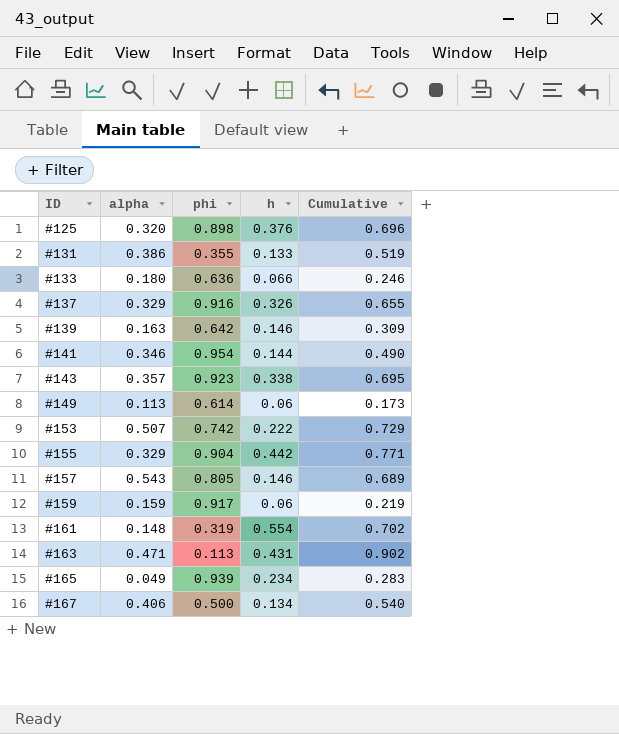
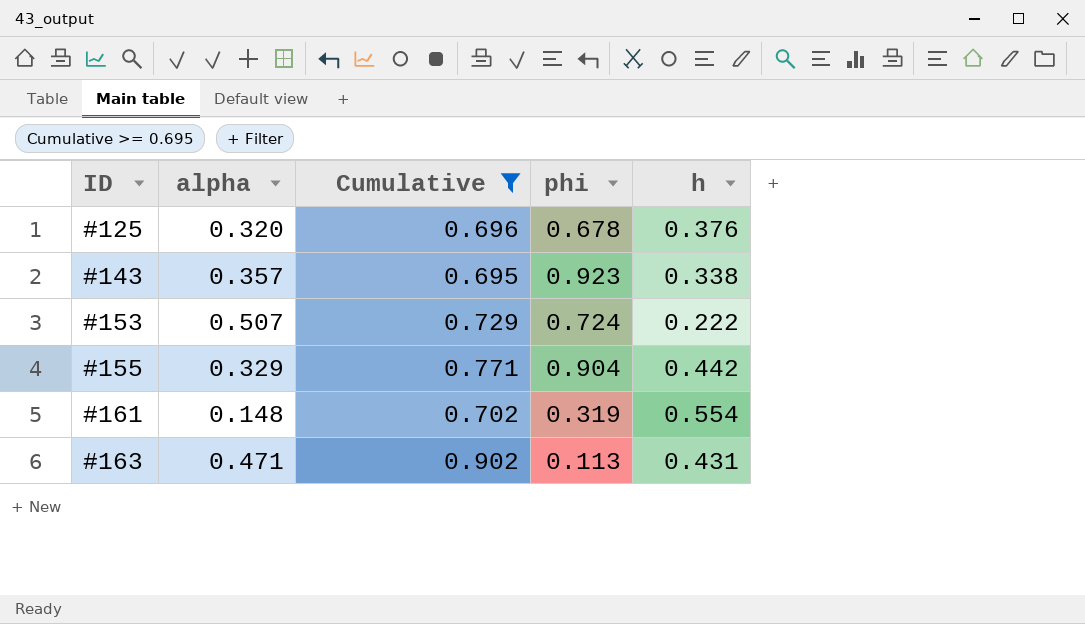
filter: none -> Cumulative >= 0.695
column Cumulative | position: 5 -> 3
#125 | phi: 0.898 -> 0.678
#153 | phi: 0.742 -> 0.724

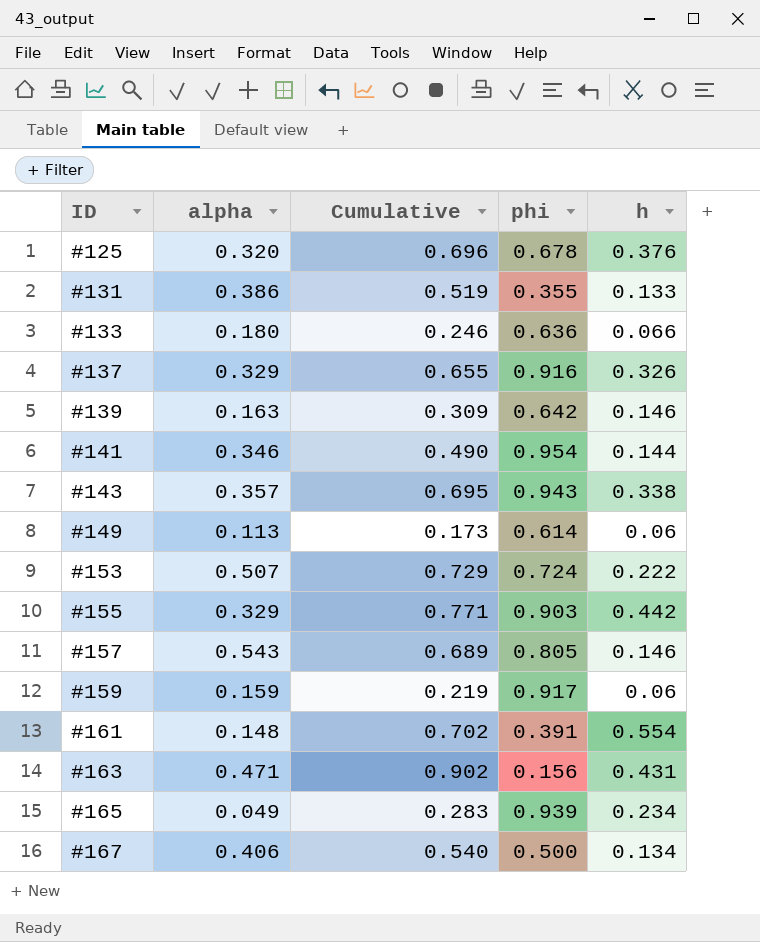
filter: Cumulative >= 0.695 -> none
#143 | phi: 0.923 -> 0.943
#155 | phi: 0.904 -> 0.903
#161 | phi: 0.319 -> 0.391
#163 | phi: 0.113 -> 0.156

